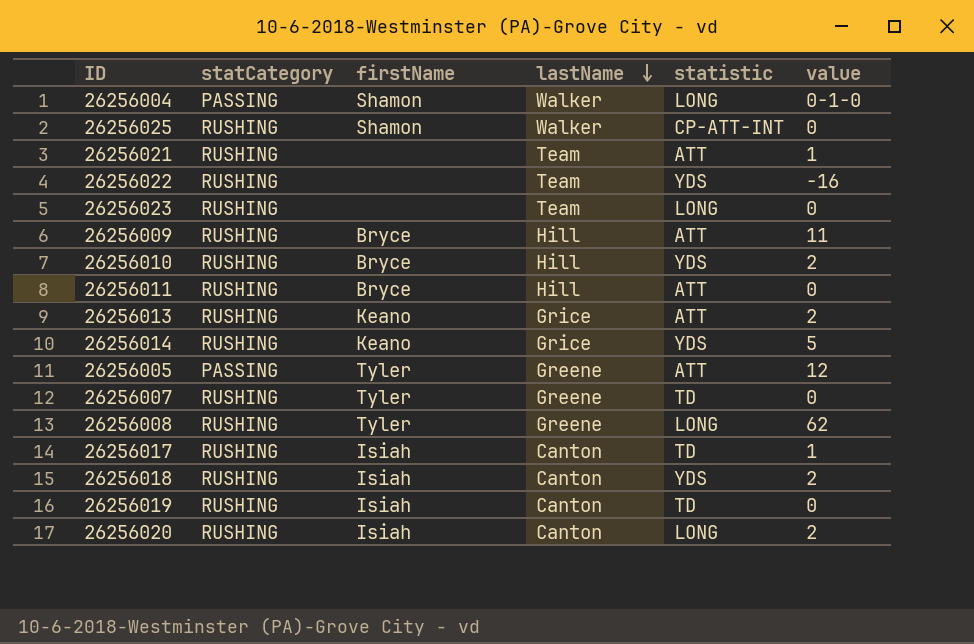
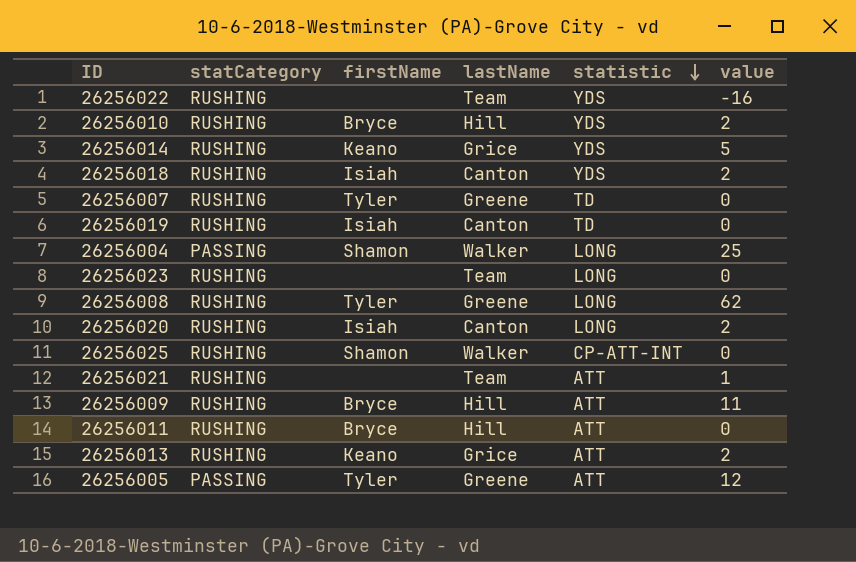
row order: lastName descending -> statistic descending
row 26256017: RUSHING | Isiah | Canton | TD | 1 -> none
26256004 | value: 0-1-0 -> 25

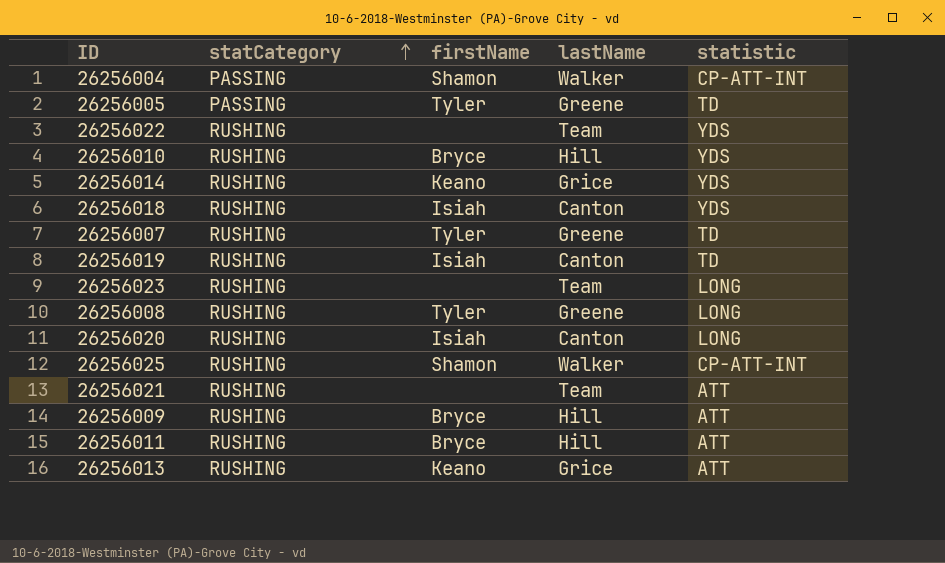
row order: statistic descending -> statCategory ascending
column value | position: 6 -> none
26256004 | statistic: LONG -> CP-ATT-INT
26256005 | statistic: ATT -> TD

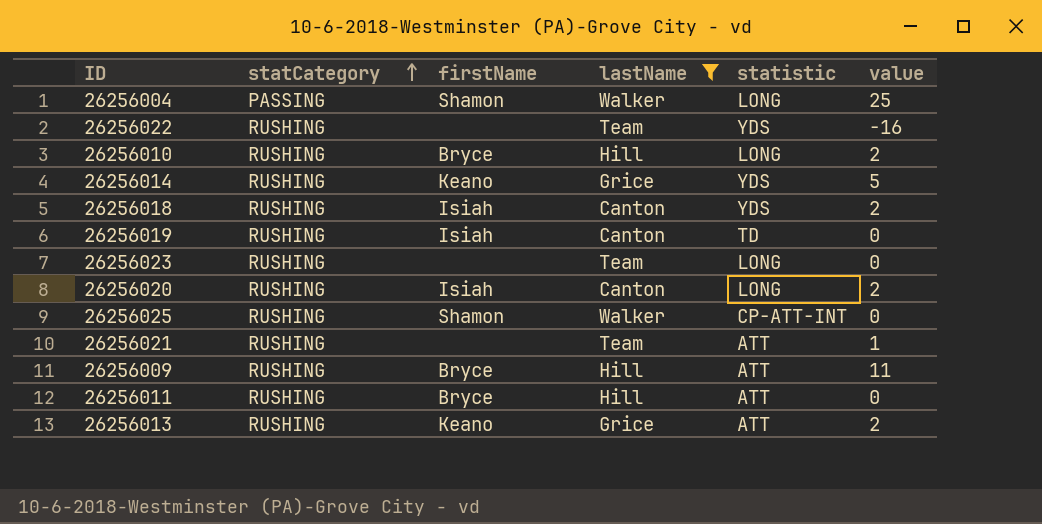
filter: none -> lastName != Greene
column value | position: none -> 6
26256004 | statistic: CP-ATT-INT -> LONG
26256010 | statistic: YDS -> LONG

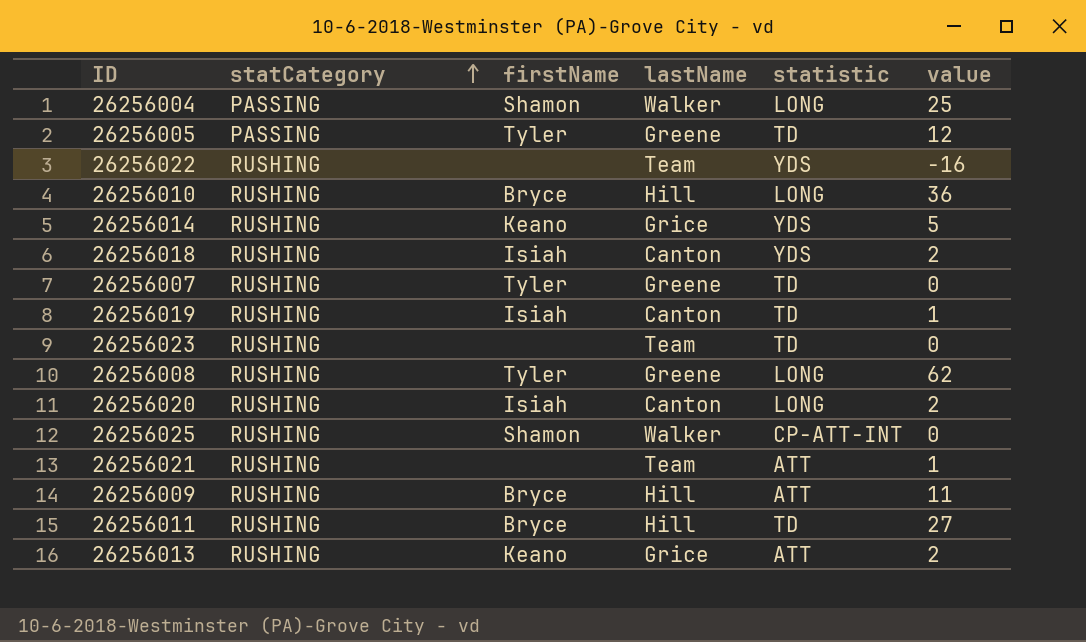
filter: lastName != Greene -> none
26256010 | value: 2 -> 36
26256019 | value: 0 -> 1
26256023 | statistic: LONG -> TD
26256011 | statistic: ATT -> TD
26256011 | value: 0 -> 27

